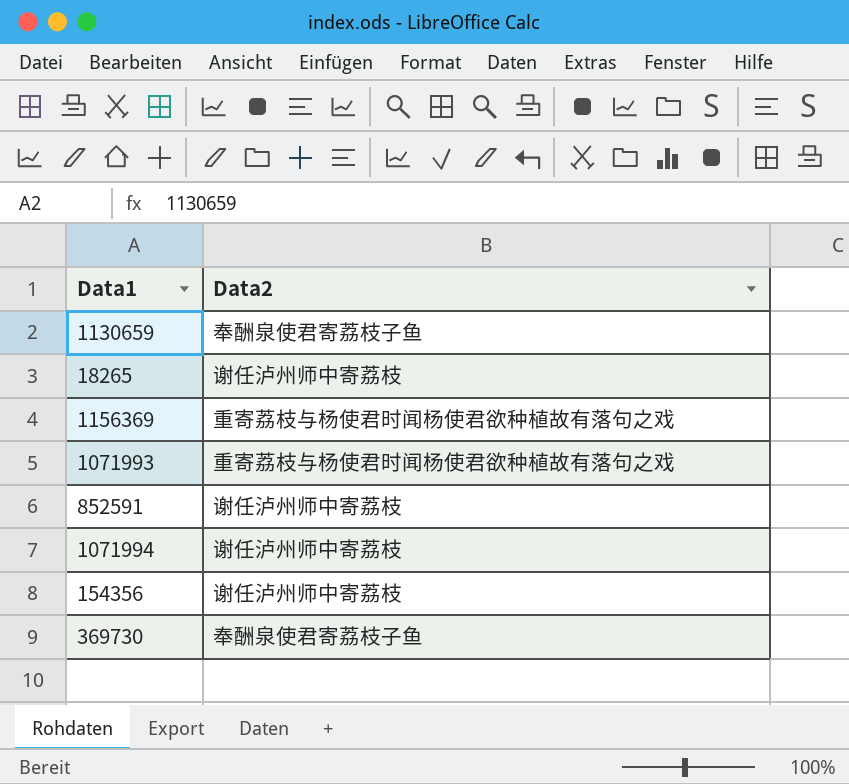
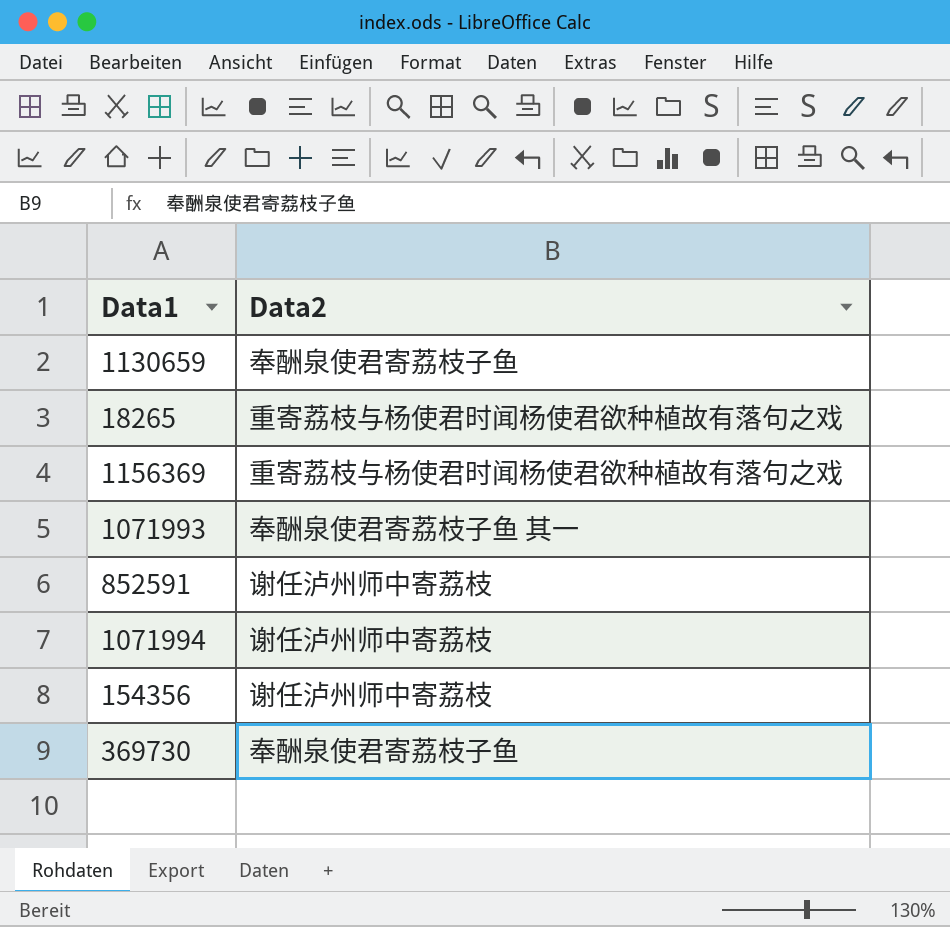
18265 | Data2: 谢任泸州师中寄荔枝 -> 重寄荔枝与杨使君时闻杨使君欲种植故有落句之戏
1071993 | Data2: 重寄荔枝与杨使君时闻杨使君欲种植故有落句之戏 -> 奉酬泉使君寄荔枝子鱼 其一

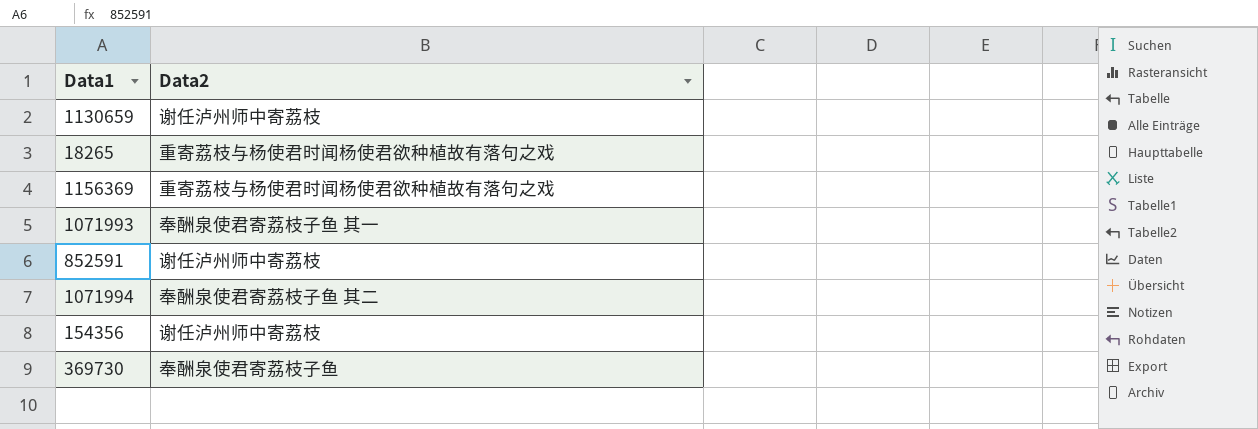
1130659 | Data2: 奉酬泉使君寄荔枝子鱼 -> 谢任泸州师中寄荔枝
1071994 | Data2: 谢任泸州师中寄荔枝 -> 奉酬泉使君寄荔枝子鱼 其二

